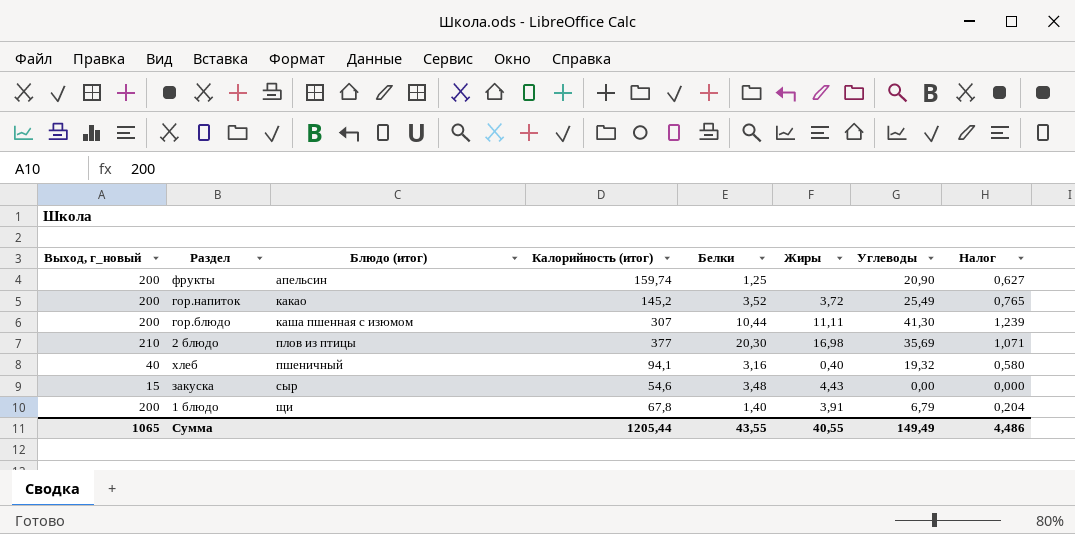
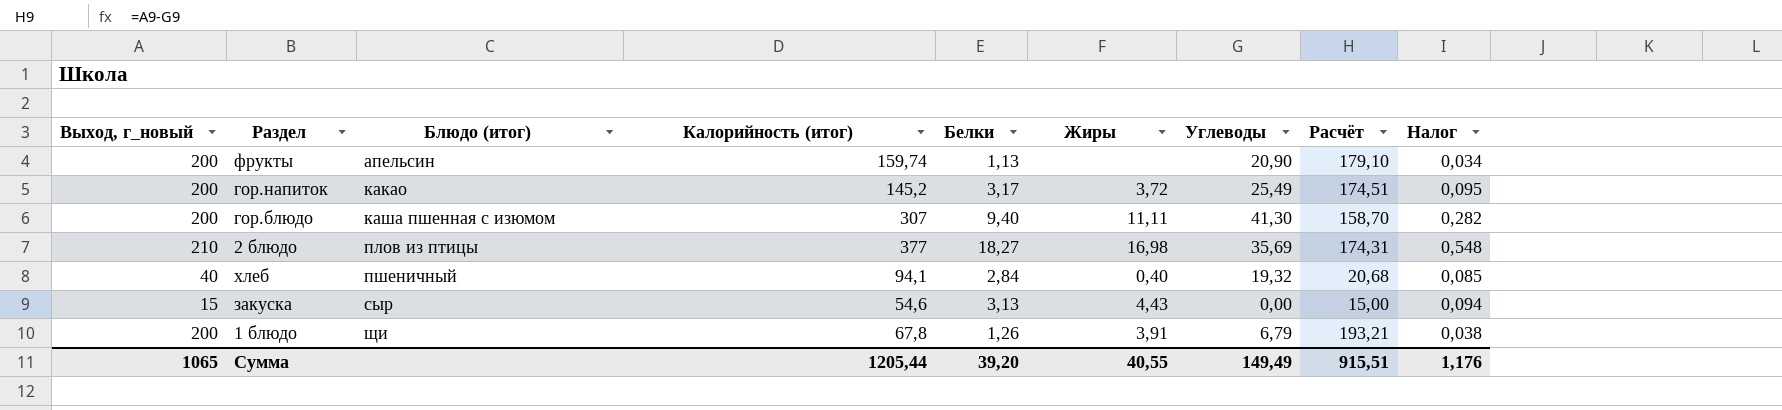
column Расчёт | formula: none -> [Выход, г_новый] - [Углеводы]
column Налог | formula: [Углеводы] * 0,03 -> [Белки] * 0,03
фрукты | Белки: 1,25 -> 1,13
гор.напиток | Белки: 3,52 -> 3,17
гор.блюдо | Белки: 10,44 -> 9,40
2 блюдо | Белки: 20,30 -> 18,27
хлеб | Белки: 3,16 -> 2,84
закуска | Белки: 3,48 -> 3,13
1 блюдо | Белки: 1,40 -> 1,26
Сумма | Белки: 43,55 -> 39,20
Сумма | Налог: 4,486 -> 1,176

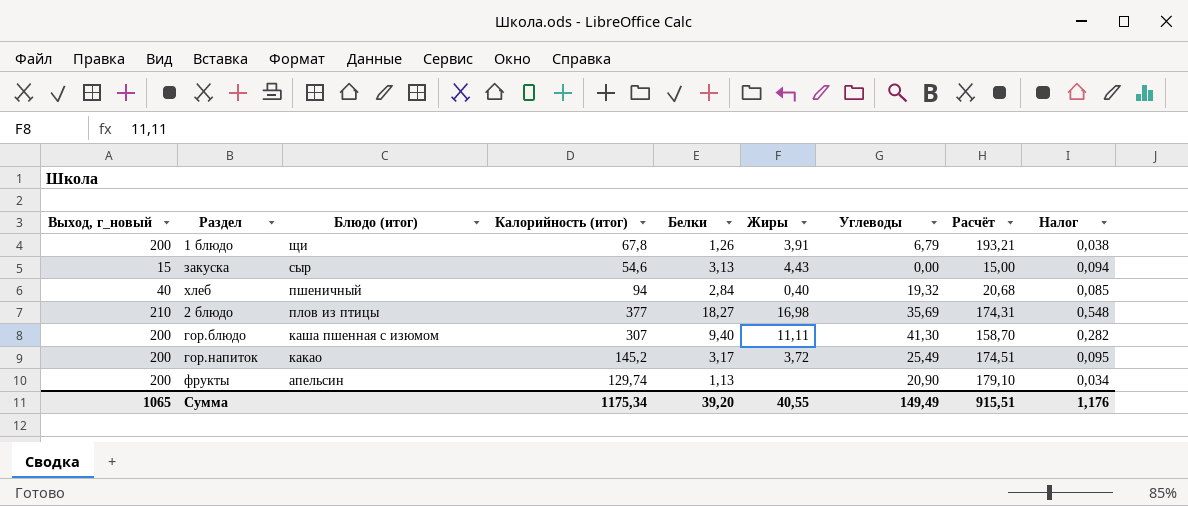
row order: Блюдо (итог) ascending -> Блюдо (итог) descending
хлеб | Калорийность (итог): 94,1 -> 94
фрукты | Калорийность (итог): 159,74 -> 129,74
Сумма | Калорийность (итог): 1205,44 -> 1175,34

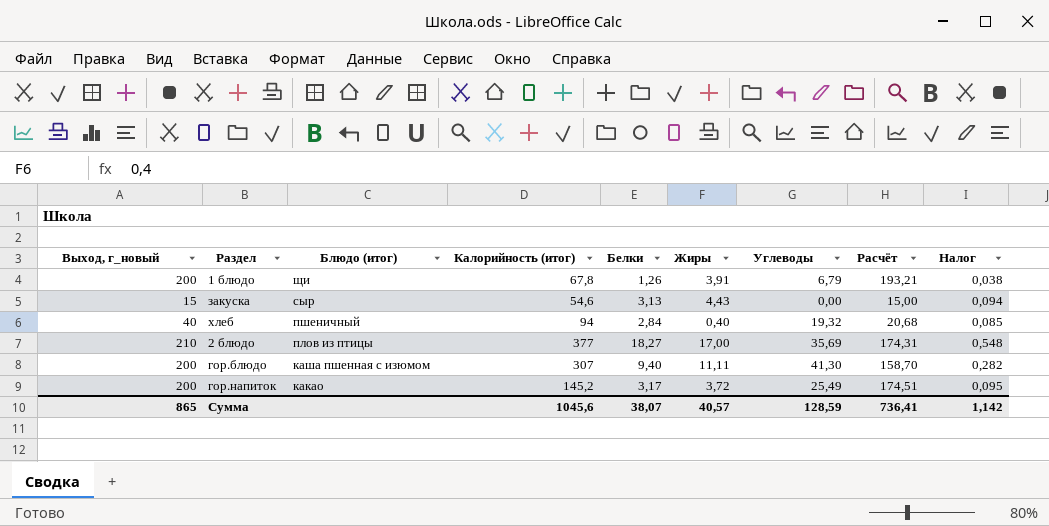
row фрукты: 200 | апельсин | 129,74 | 1,13 | none | 20,90 | 179,10 | 0,034 -> none
2 блюдо | Жиры: 16,98 -> 17,00
Сумма | Выход, г_новый: 1065 -> 865
Сумма | Калорийность (итог): 1175,34 -> 1045,6
Сумма | Белки: 39,20 -> 38,07
Сумма | Жиры: 40,55 -> 40,57
Сумма | Углеводы: 149,49 -> 128,59
Сумма | Расчёт: 915,51 -> 736,41
Сумма | Налог: 1,176 -> 1,142

